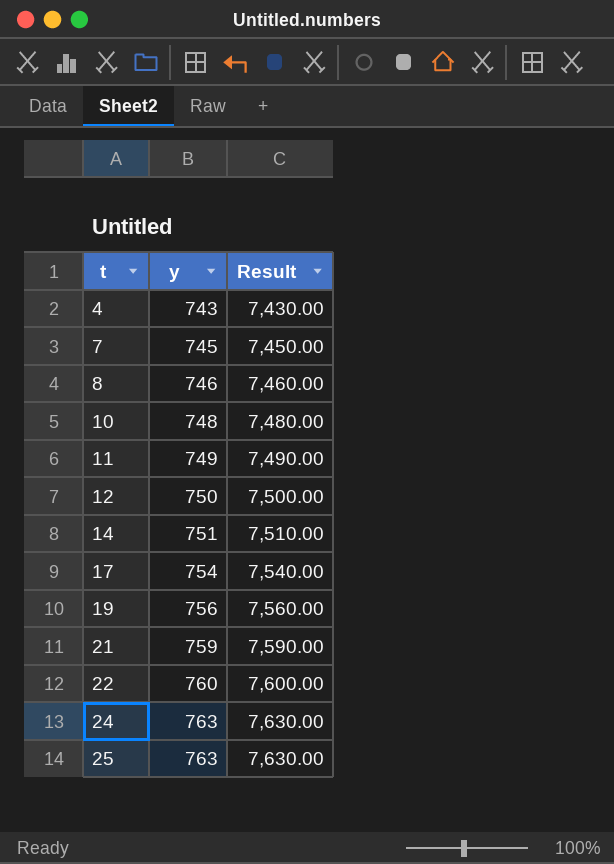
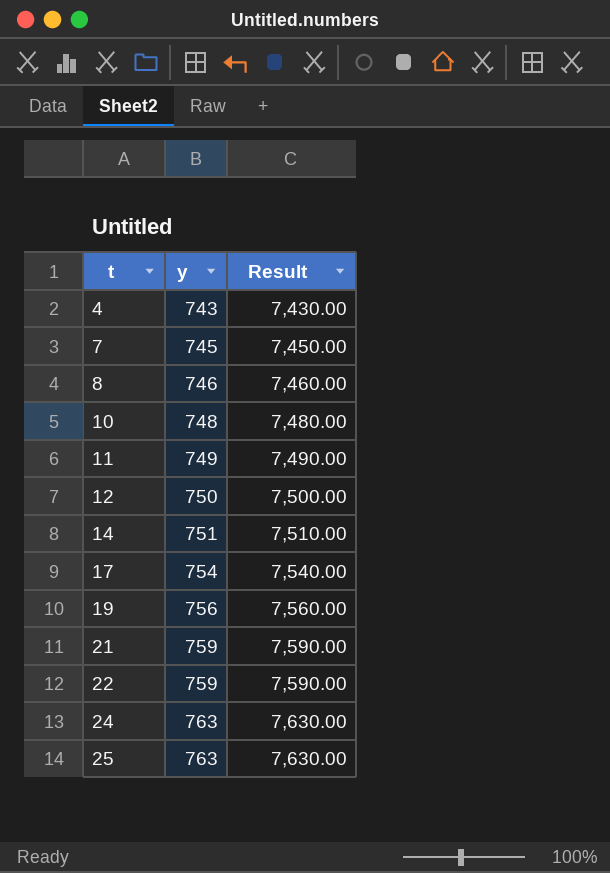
22 | y: 760 -> 759
22 | Result: 7,600.00 -> 7,590.00

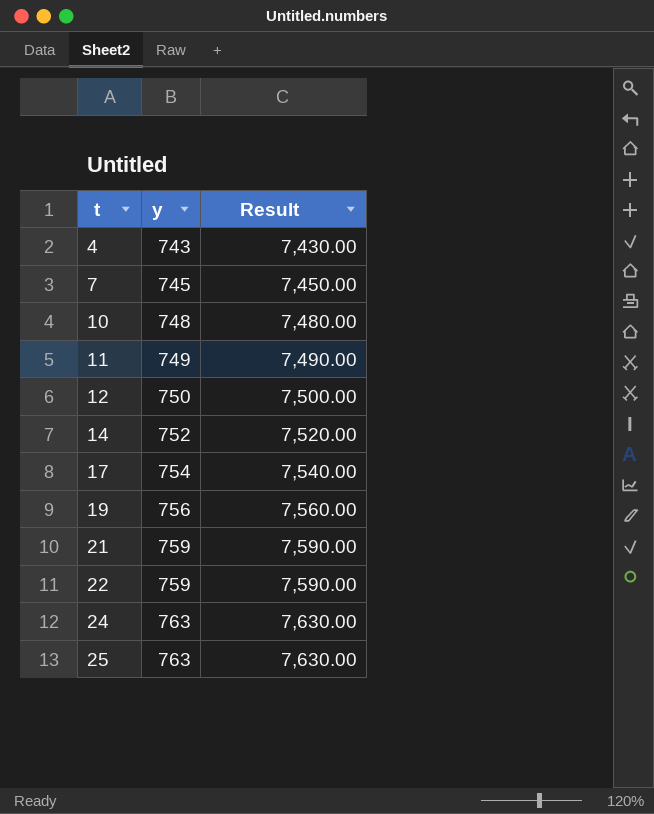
row 8: 746 | 7,460.00 -> none
14 | y: 751 -> 752
14 | Result: 7,510.00 -> 7,520.00

